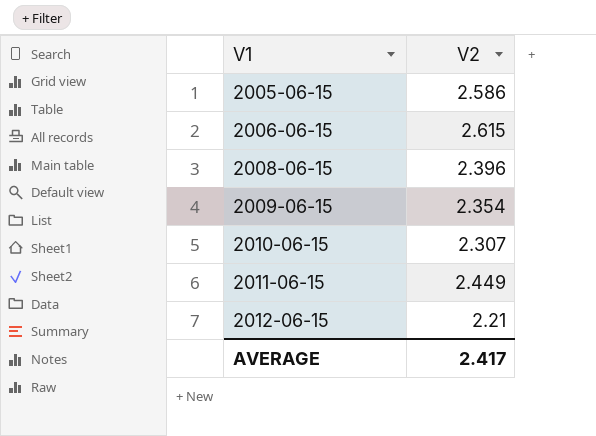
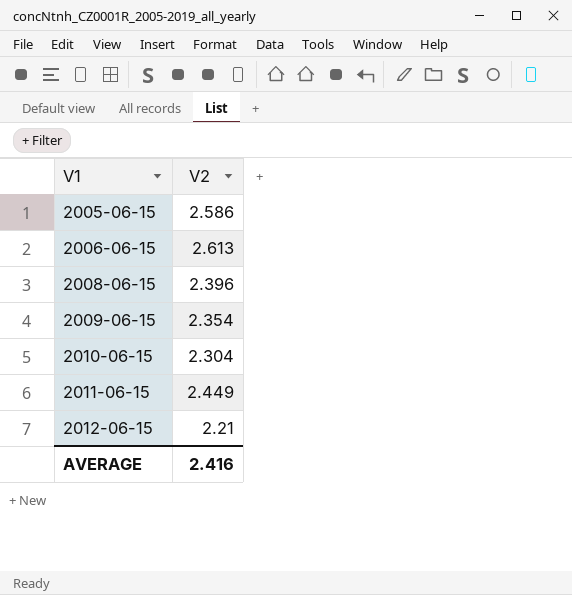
2006-06-15 | V2: 2.615 -> 2.613
2010-06-15 | V2: 2.307 -> 2.304
AVERAGE | V2: 2.417 -> 2.416

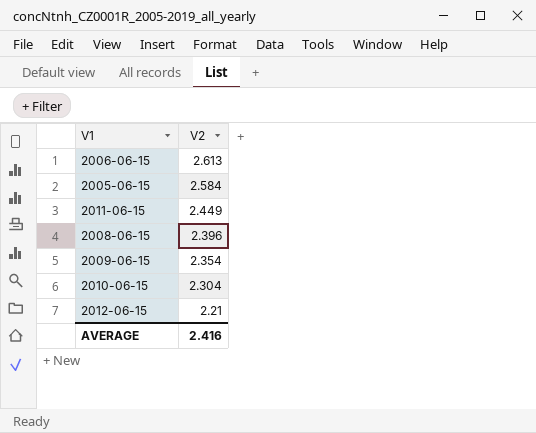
row order: V1 ascending -> V2 descending
2005-06-15 | V2: 2.586 -> 2.584

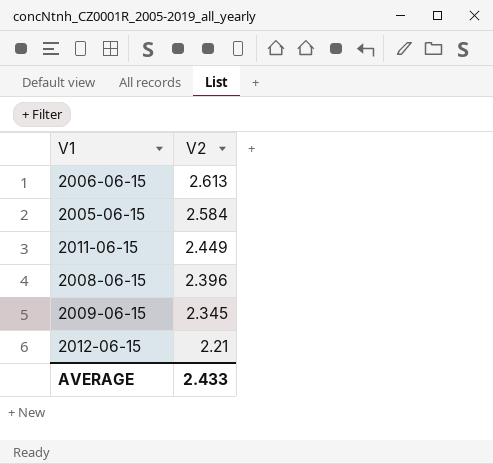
row 2010-06-15: 2.304 -> none
2009-06-15 | V2: 2.354 -> 2.345
AVERAGE | V2: 2.416 -> 2.433

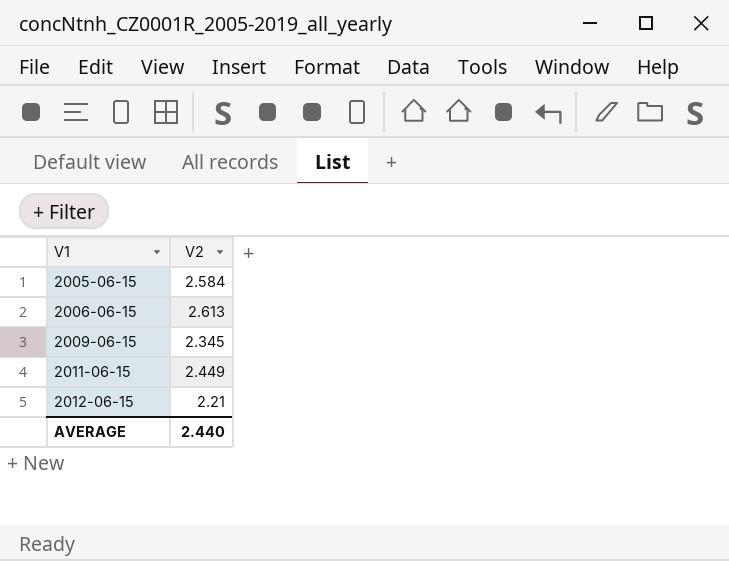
row order: V2 descending -> V1 ascending
row 2008-06-15: 2.396 -> none
AVERAGE | V2: 2.433 -> 2.440

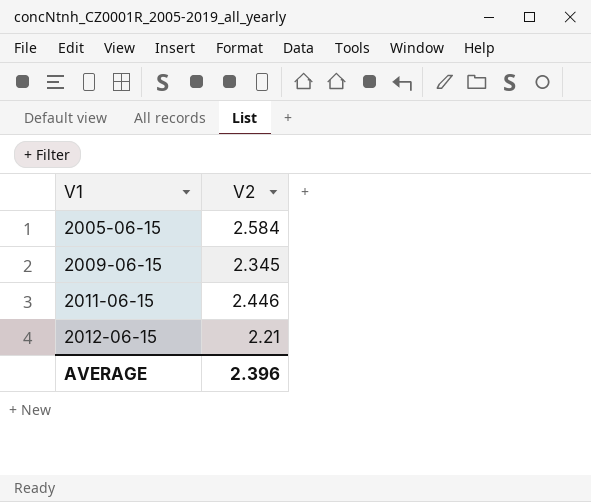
row 2006-06-15: 2.613 -> none
2011-06-15 | V2: 2.449 -> 2.446
AVERAGE | V2: 2.440 -> 2.396

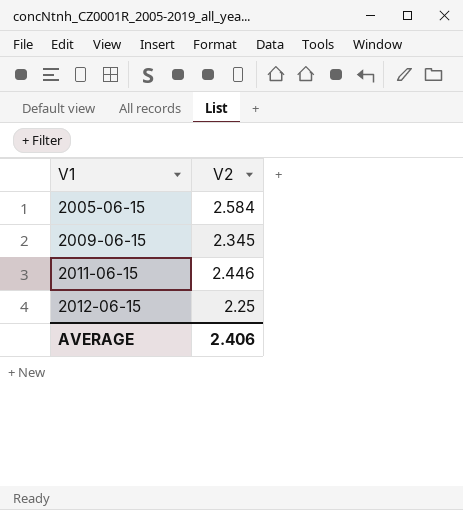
2012-06-15 | V2: 2.21 -> 2.25
AVERAGE | V2: 2.396 -> 2.406

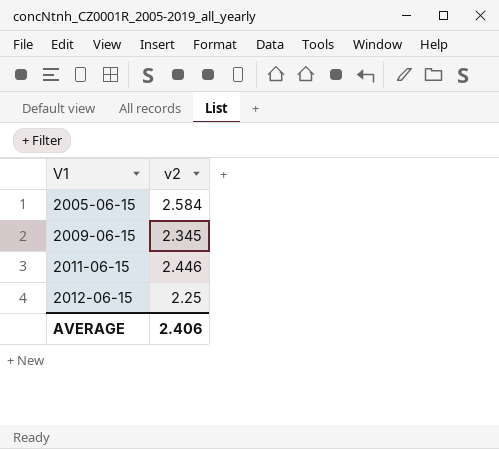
column name: V2 -> v2

